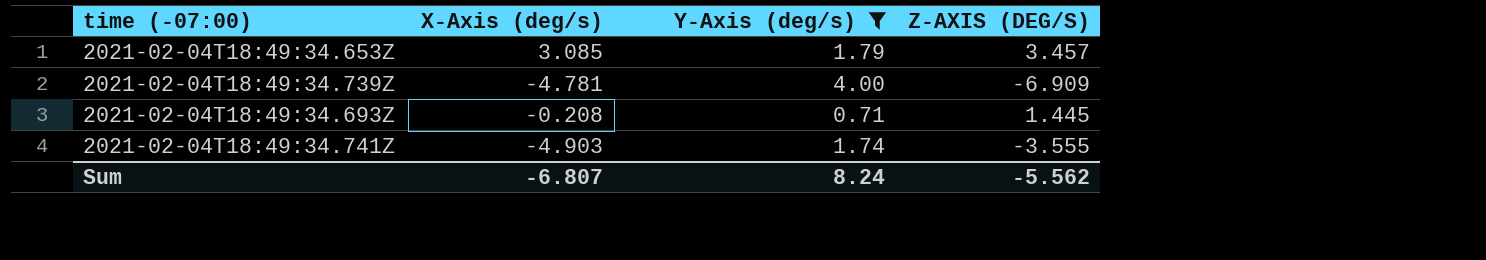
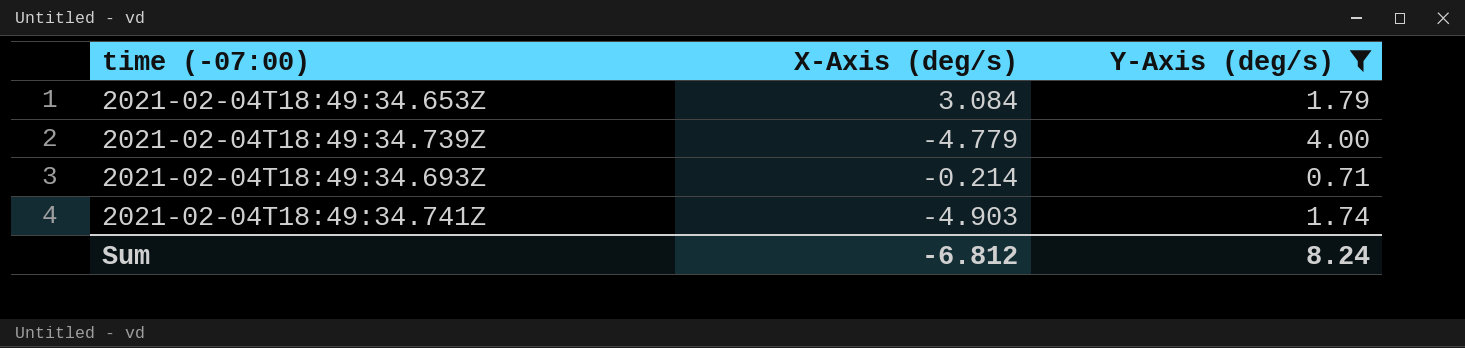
column Z-AXIS (DEG/S) | position: 4 -> none
2021-02-04T18:49:34.653Z | X-Axis (deg/s): 3.085 -> 3.084
2021-02-04T18:49:34.739Z | X-Axis (deg/s): -4.781 -> -4.779
2021-02-04T18:49:34.693Z | X-Axis (deg/s): -0.208 -> -0.214
Sum | X-Axis (deg/s): -6.807 -> -6.812

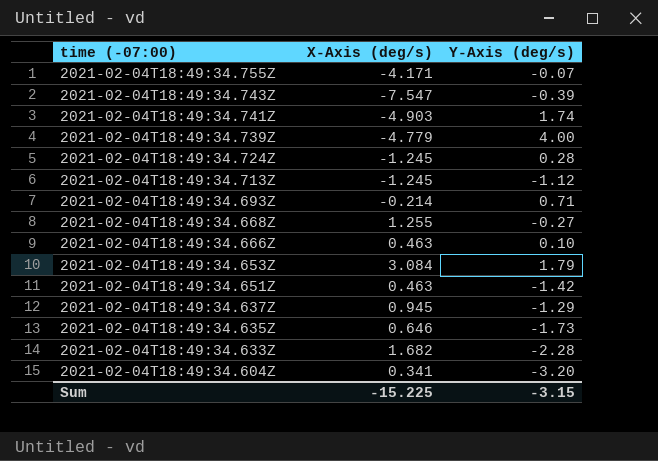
filter: Y-Axis (deg/s) >= 0.71 -> none
row order: none -> time (-07:00) descending
Sum | X-Axis (deg/s): -6.812 -> -15.225
Sum | Y-Axis (deg/s): 8.24 -> -3.15

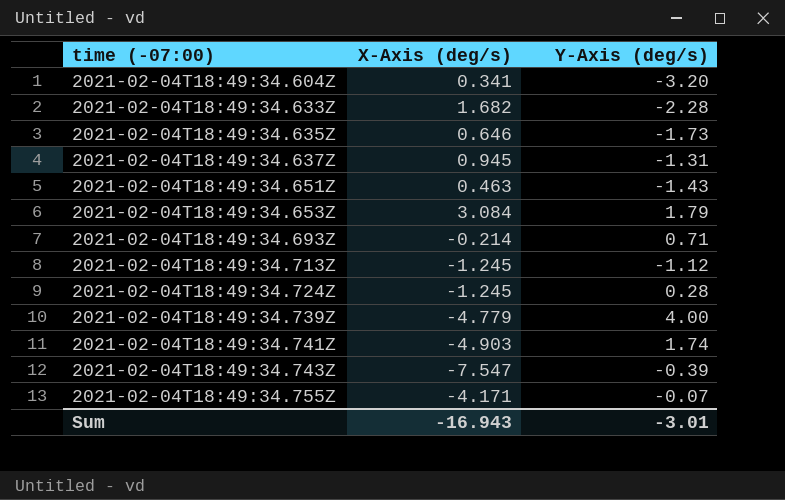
row order: time (-07:00) descending -> time (-07:00) ascending
row 2021-02-04T18:49:34.668Z: 1.255 | -0.27 -> none
row 2021-02-04T18:49:34.666Z: 0.463 | 0.10 -> none
2021-02-04T18:49:34.637Z | Y-Axis (deg/s): -1.29 -> -1.31
2021-02-04T18:49:34.651Z | Y-Axis (deg/s): -1.42 -> -1.43
Sum | X-Axis (deg/s): -15.225 -> -16.943
Sum | Y-Axis (deg/s): -3.15 -> -3.01

